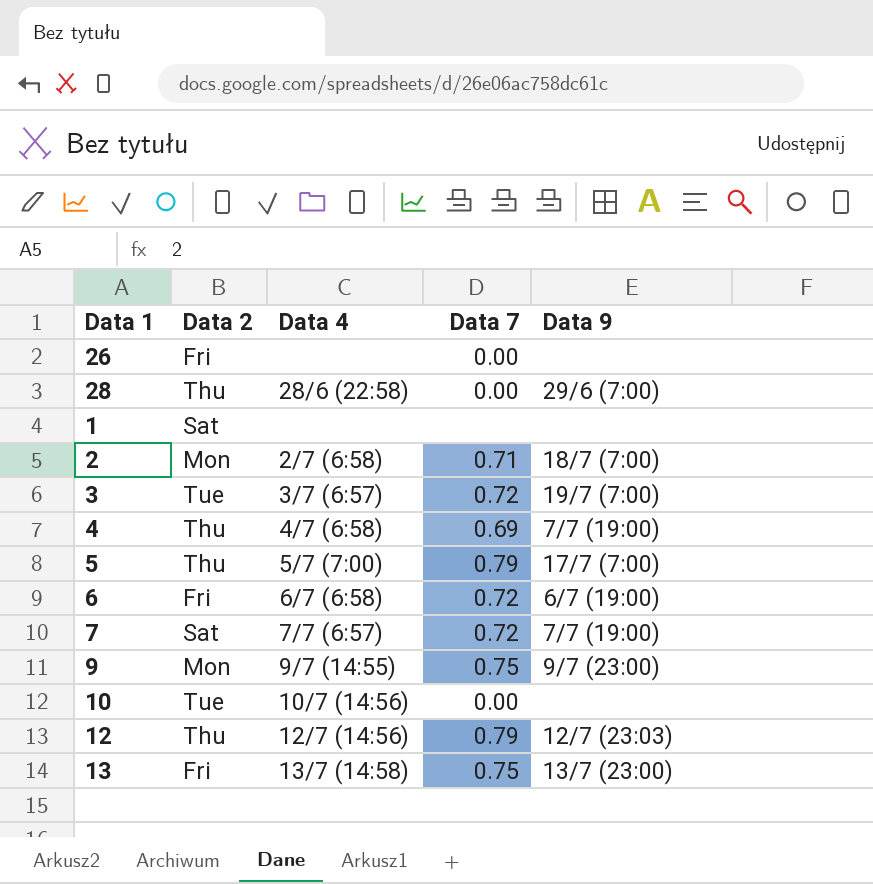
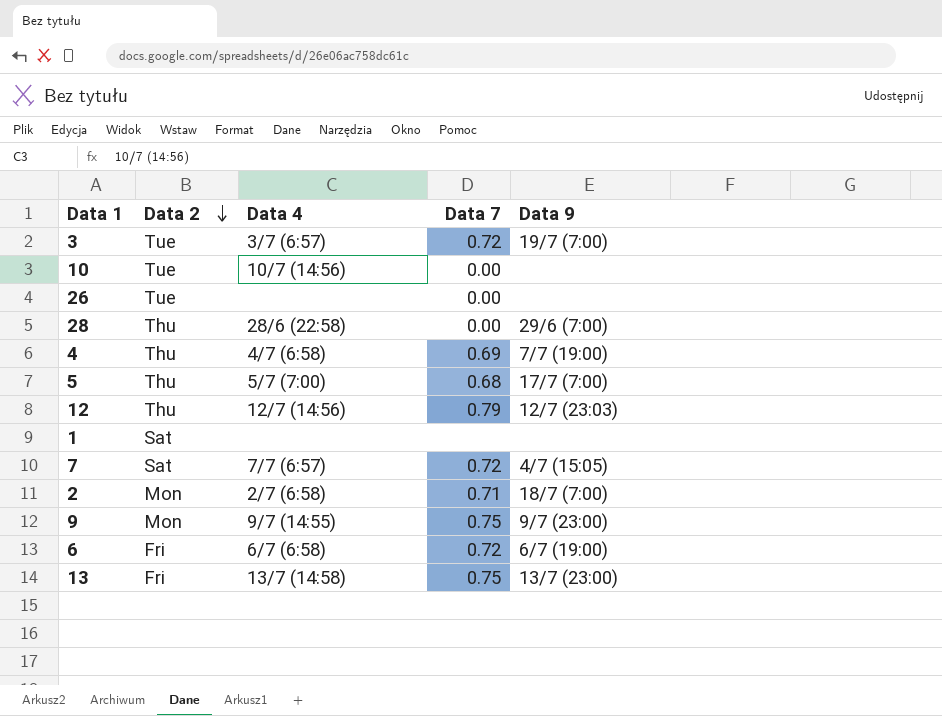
row order: none -> Data 2 descending
26 | Data 2: Fri -> Tue
5 | Data 7: 0.79 -> 0.68
7 | Data 9: 7/7 (19:00) -> 4/7 (15:05)

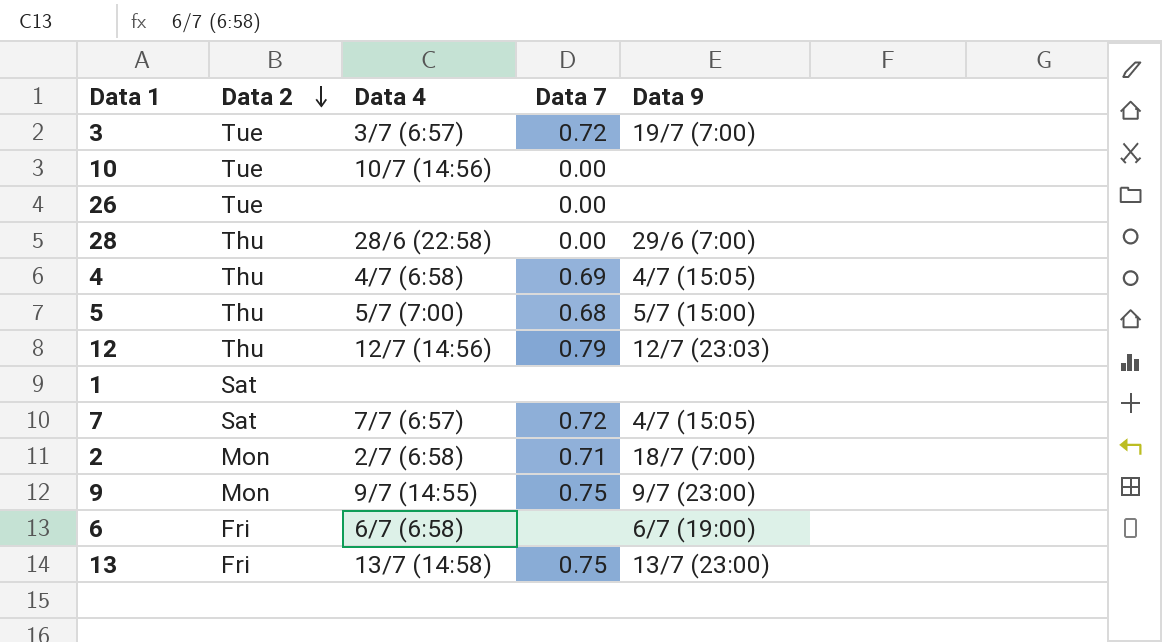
4 | Data 9: 7/7 (19:00) -> 4/7 (15:05)
5 | Data 9: 17/7 (7:00) -> 5/7 (15:00)
6 | Data 7: 0.72 -> none

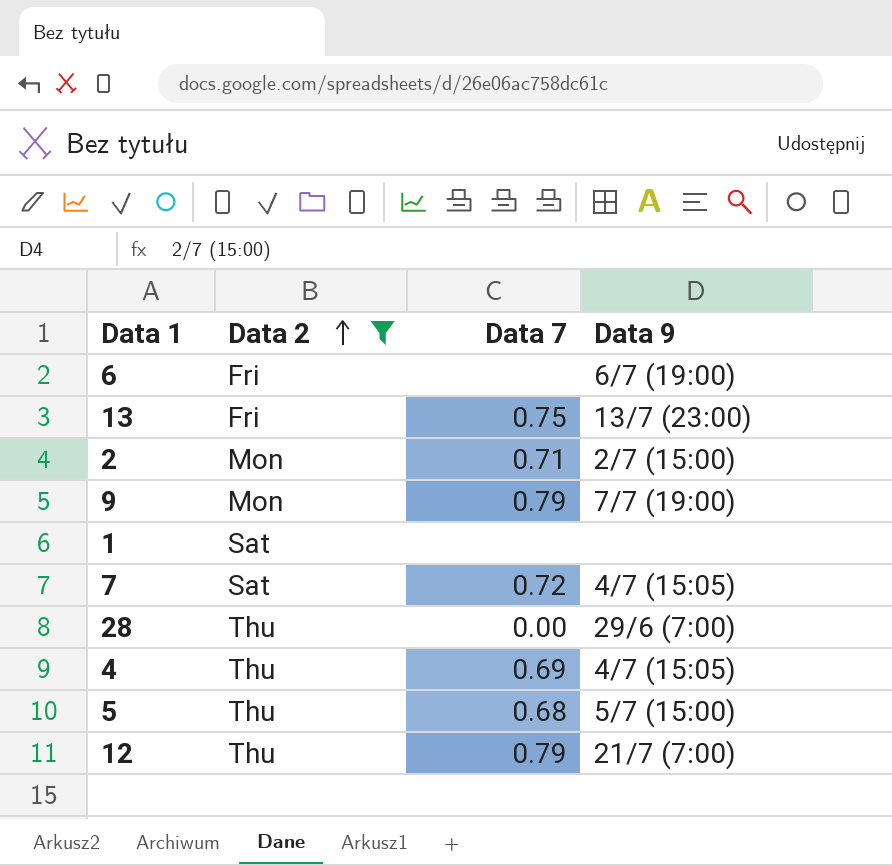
filter: none -> Data 2 != Tue
row order: Data 2 descending -> Data 2 ascending
column Data 4 | position: 3 -> none
2 | Data 9: 18/7 (7:00) -> 2/7 (15:00)
9 | Data 7: 0.75 -> 0.79
9 | Data 9: 9/7 (23:00) -> 7/7 (19:00)
12 | Data 9: 12/7 (23:03) -> 21/7 (7:00)

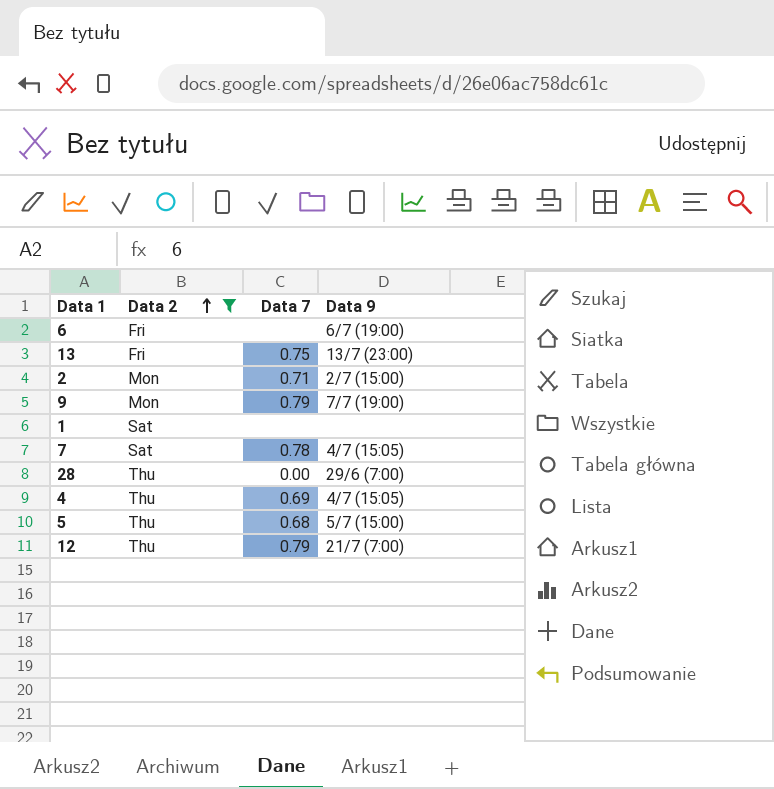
7 | Data 7: 0.72 -> 0.78

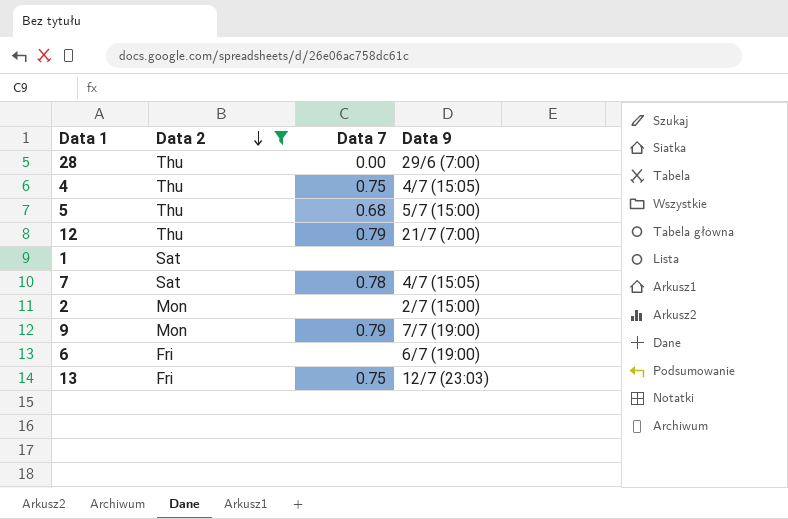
row order: Data 2 ascending -> Data 2 descending
4 | Data 7: 0.69 -> 0.75
2 | Data 7: 0.71 -> none
13 | Data 9: 13/7 (23:00) -> 12/7 (23:03)

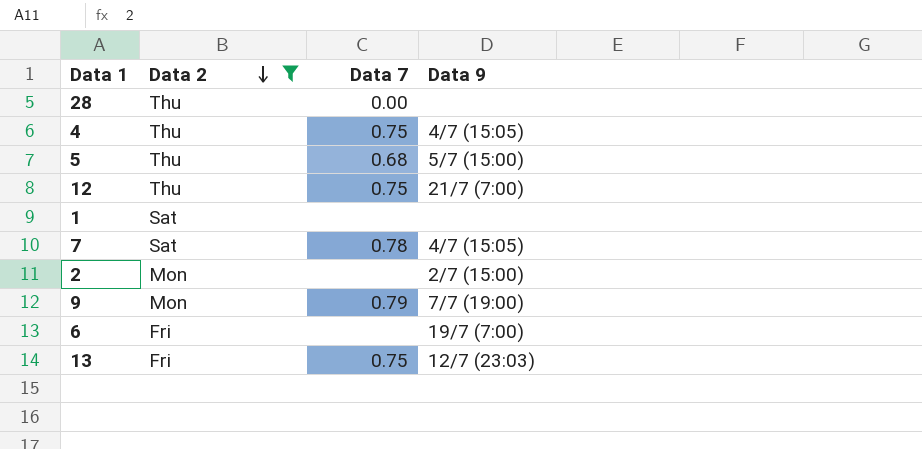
28 | Data 9: 29/6 (7:00) -> none
12 | Data 7: 0.79 -> 0.75
6 | Data 9: 6/7 (19:00) -> 19/7 (7:00)

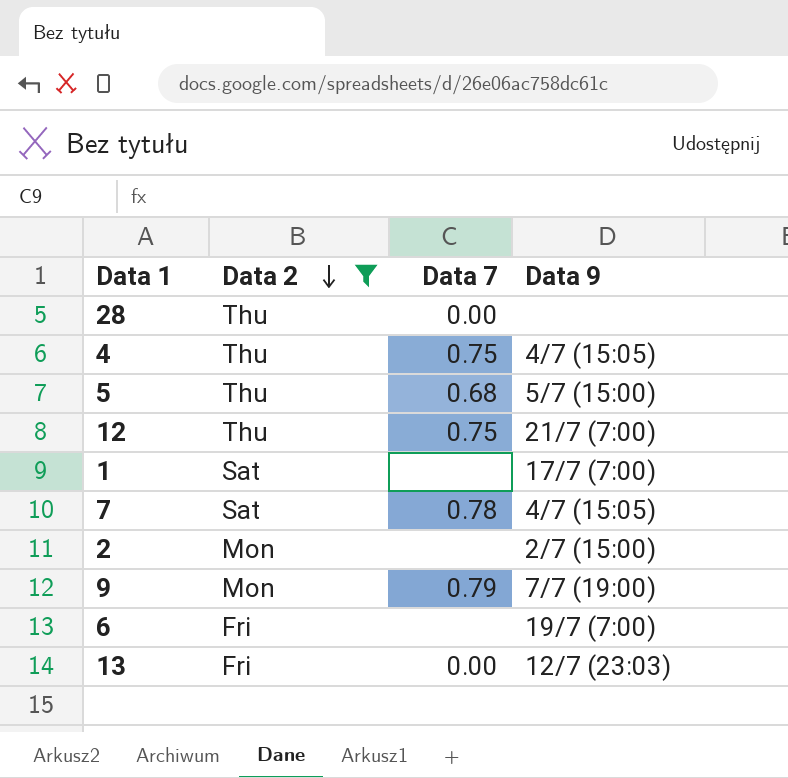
1 | Data 9: none -> 17/7 (7:00)
13 | Data 7: 0.75 -> 0.00

